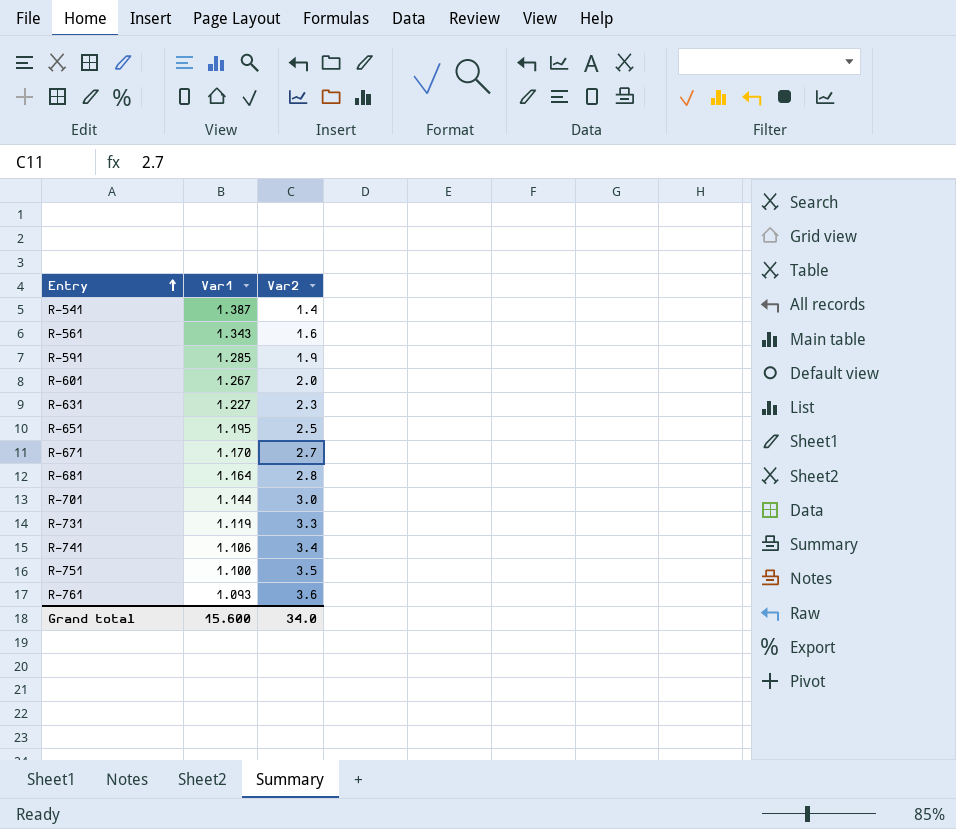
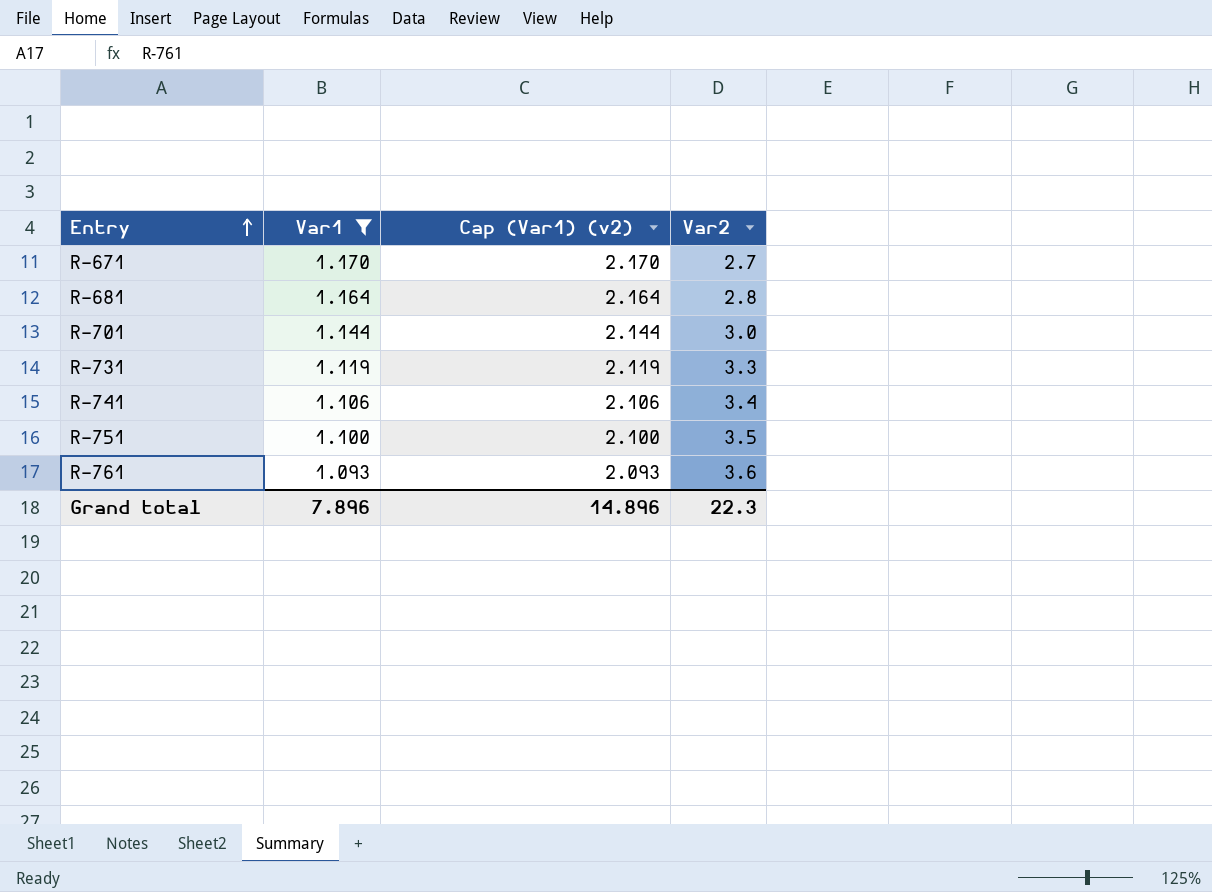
filter: none -> Var1 <= 1.170
column Cap (Var1) (v2) | formula: none -> [Var1] + 1
Grand total | Var1: 15.600 -> 7.896
Grand total | Var2: 34.0 -> 22.3

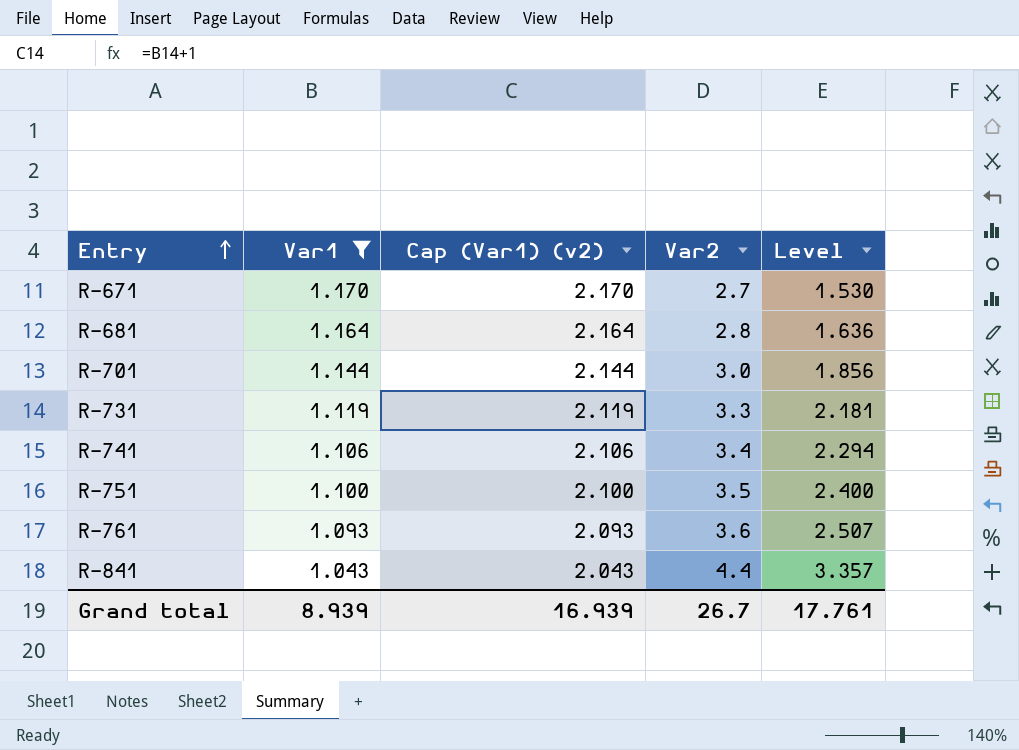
column Level | formula: none -> [Var2] - [Var1]
row R-841: none -> 1.043 | 2.043 | 4.4 | 3.357
Grand total | Var1: 7.896 -> 8.939
Grand total | Cap (Var1) (v2): 14.896 -> 16.939
Grand total | Var2: 22.3 -> 26.7

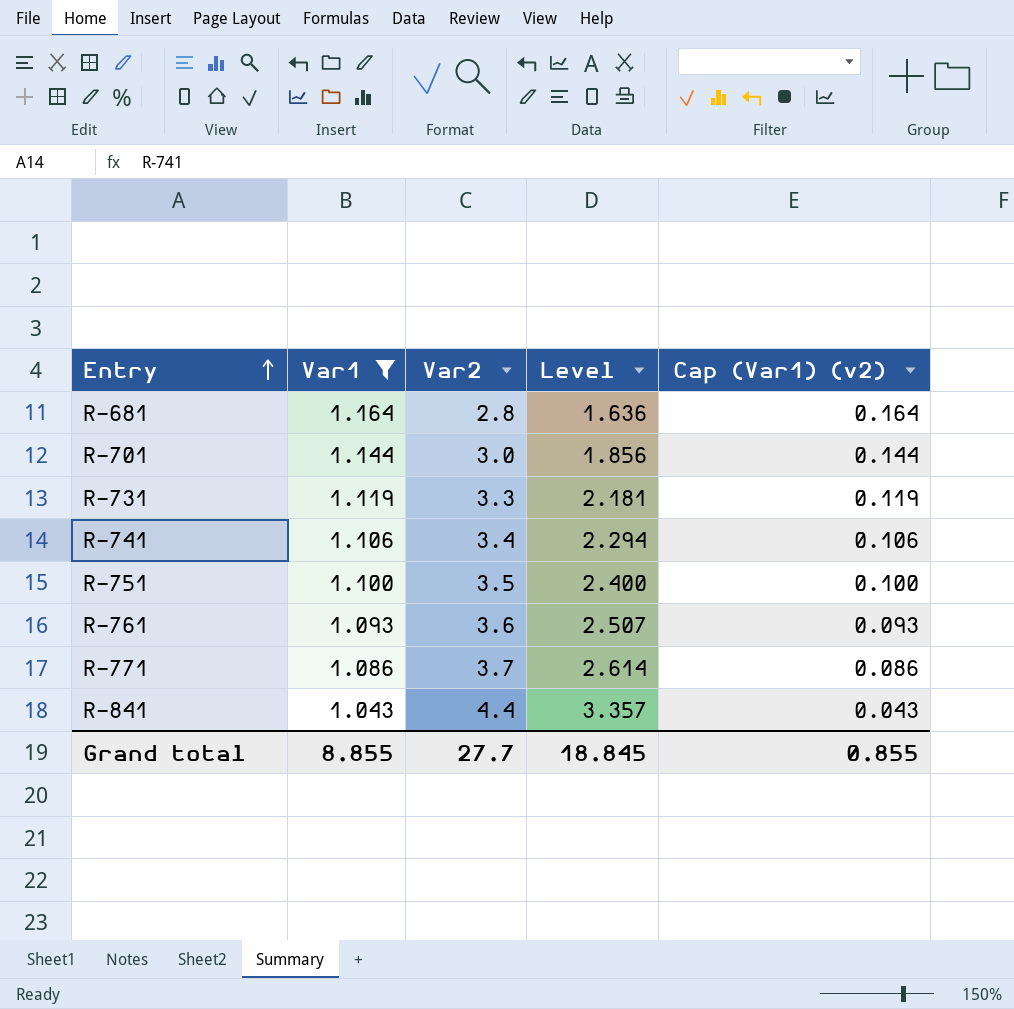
column Cap (Var1) (v2) | formula: [Var1] + 1 -> [Var1] - 1
column Cap (Var1) (v2) | position: 3 -> 5
row R-671: 1.170 | 2.170 | 2.7 | 1.530 -> none
row R-771: none -> 1.086 | 3.7 | 2.614 | 0.086
Grand total | Var1: 8.939 -> 8.855
Grand total | Var2: 26.7 -> 27.7
Grand total | Level: 17.761 -> 18.845
Grand total | Cap (Var1) (v2): 16.939 -> 0.855

